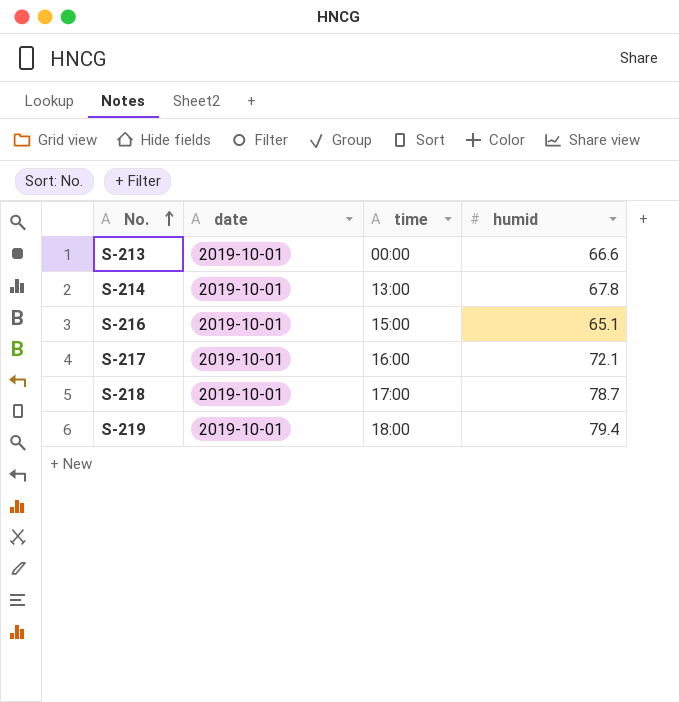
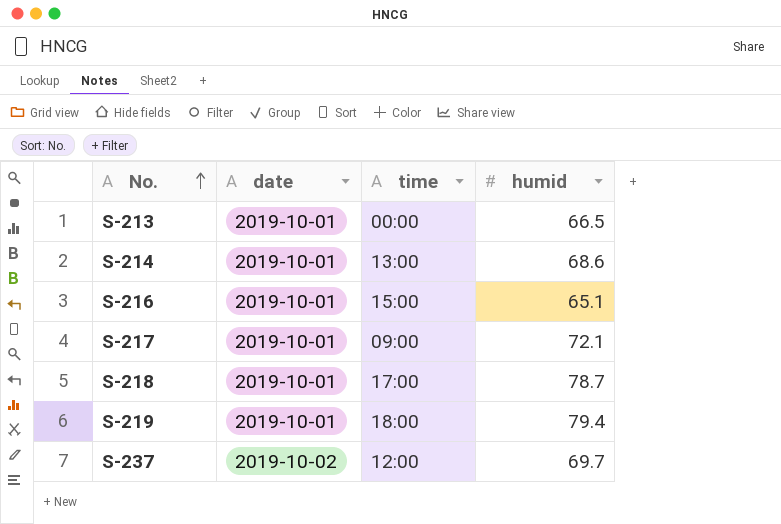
S-213 | humid: 66.6 -> 66.5
S-214 | humid: 67.8 -> 68.6
S-217 | time: 16:00 -> 09:00
row S-237: none -> 2019-10-02 | 12:00 | 69.7

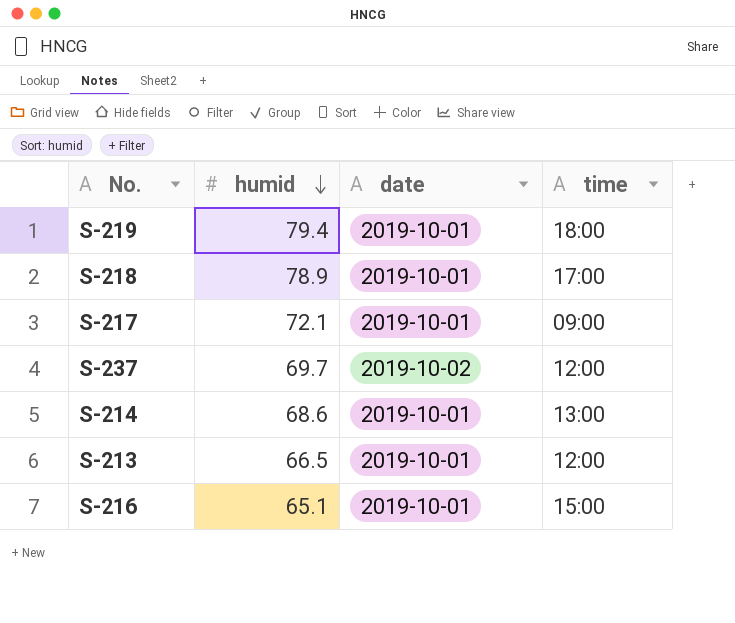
row order: No. ascending -> humid descending
column humid | position: 4 -> 2
S-218 | humid: 78.7 -> 78.9
S-213 | time: 00:00 -> 12:00

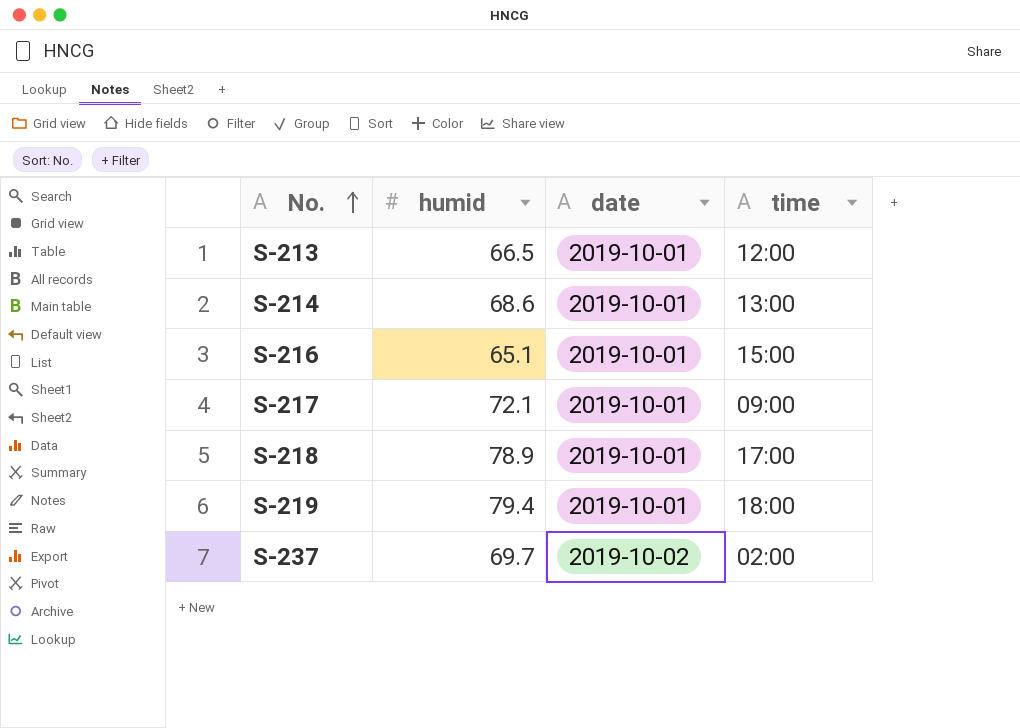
row order: humid descending -> No. ascending
S-237 | time: 12:00 -> 02:00

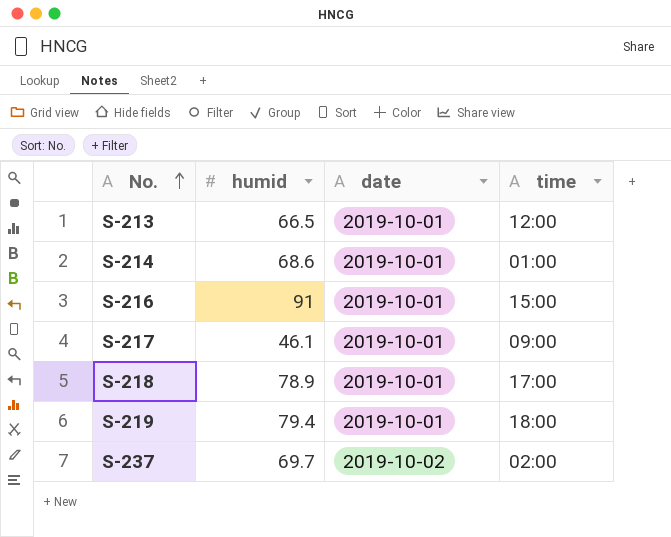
S-214 | time: 13:00 -> 01:00
S-216 | humid: 65.1 -> 91
S-217 | humid: 72.1 -> 46.1

